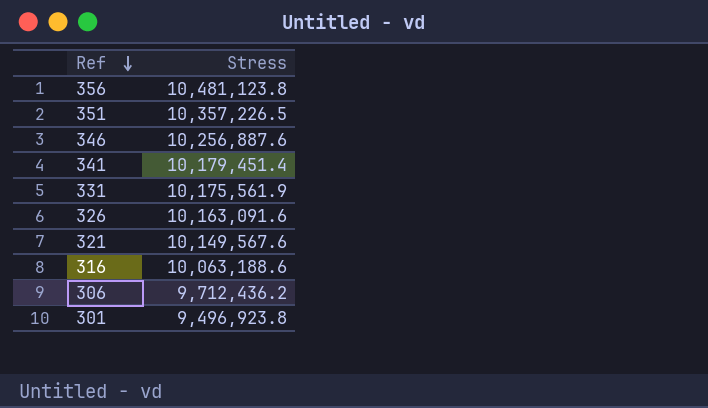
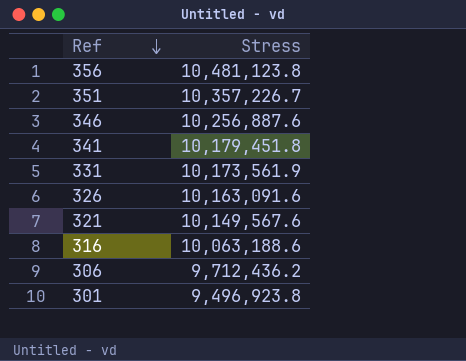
351 | Stress: 10,357,226.5 -> 10,357,226.7
341 | Stress: 10,179,451.4 -> 10,179,451.8
331 | Stress: 10,175,561.9 -> 10,173,561.9

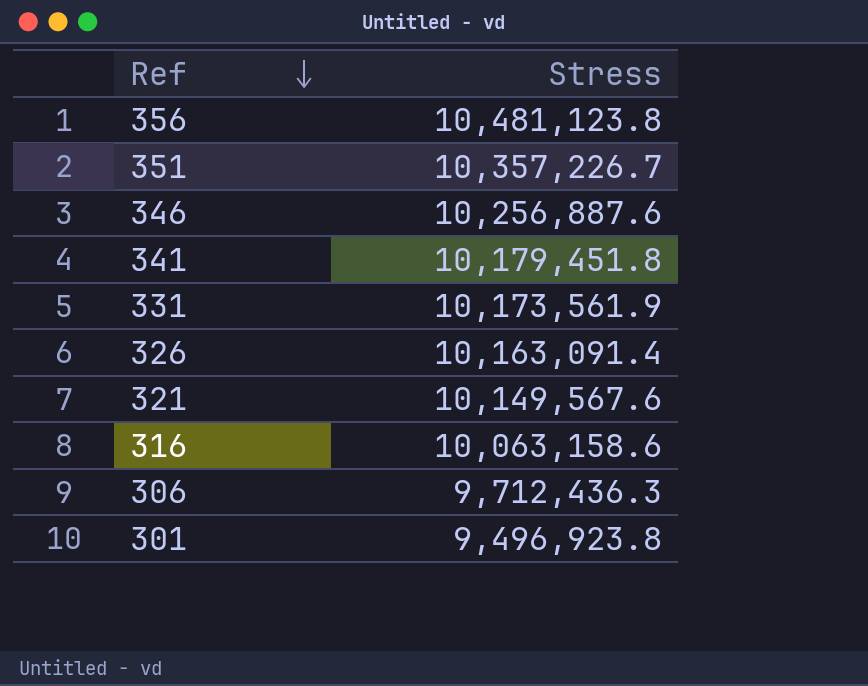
326 | Stress: 10,163,091.6 -> 10,163,091.4
316 | Stress: 10,063,188.6 -> 10,063,158.6
306 | Stress: 9,712,436.2 -> 9,712,436.3

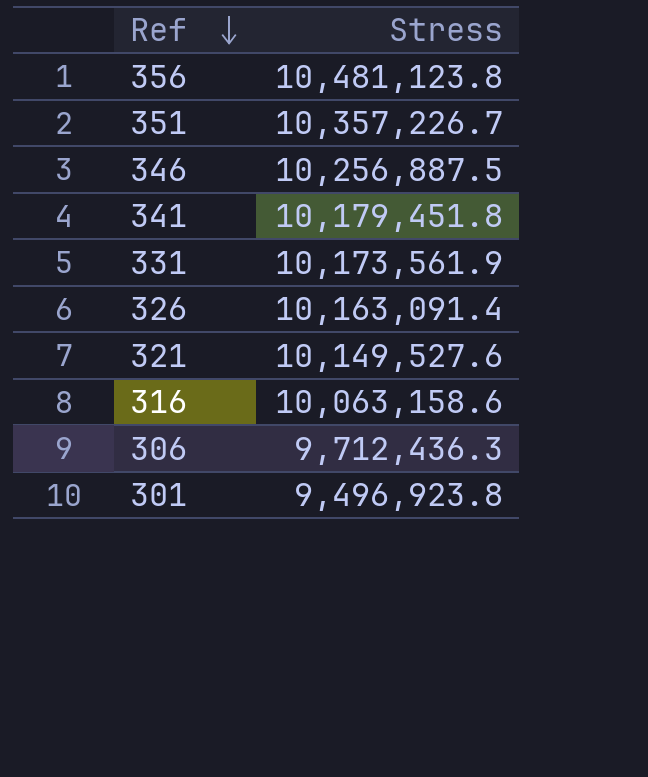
346 | Stress: 10,256,887.6 -> 10,256,887.5
321 | Stress: 10,149,567.6 -> 10,149,527.6

